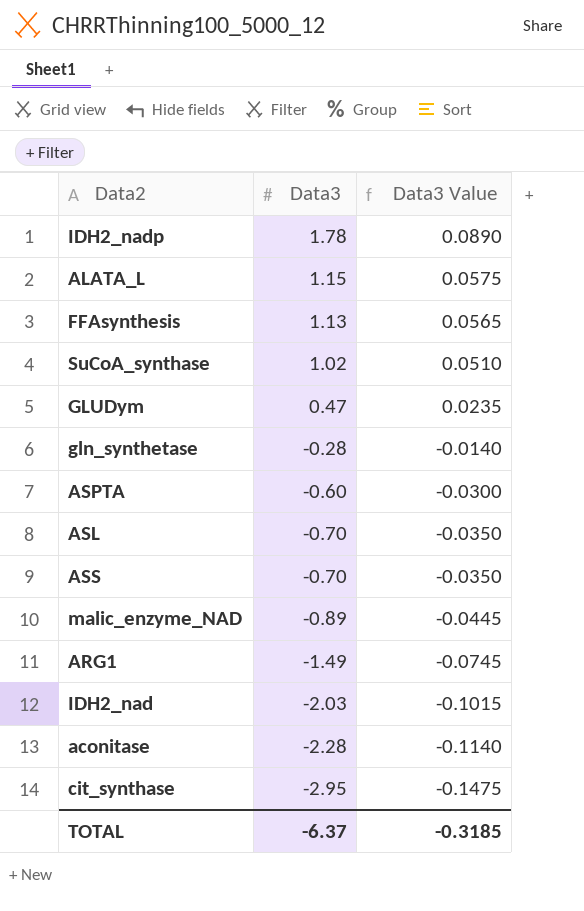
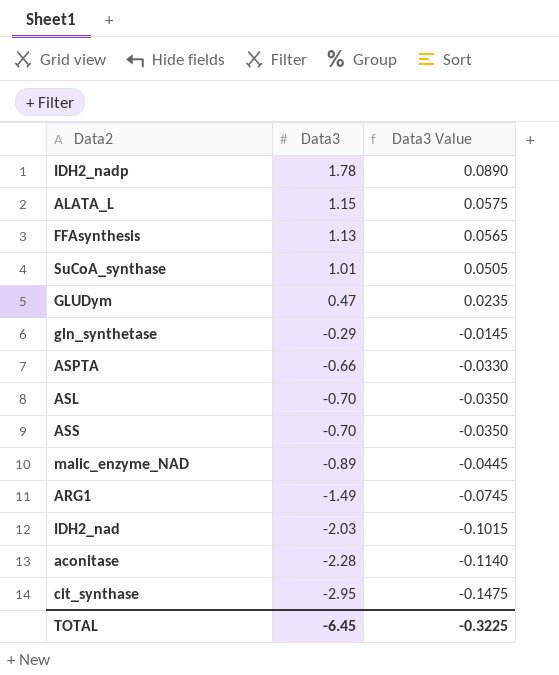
SuCoA_synthase | Data3: 1.02 -> 1.01
SuCoA_synthase | Data3 Value: 0.0510 -> 0.0505
gln_synthetase | Data3: -0.28 -> -0.29
gln_synthetase | Data3 Value: -0.0140 -> -0.0145
ASPTA | Data3: -0.60 -> -0.66
ASPTA | Data3 Value: -0.0300 -> -0.0330
TOTAL | Data3: -6.37 -> -6.45
TOTAL | Data3 Value: -0.3185 -> -0.3225

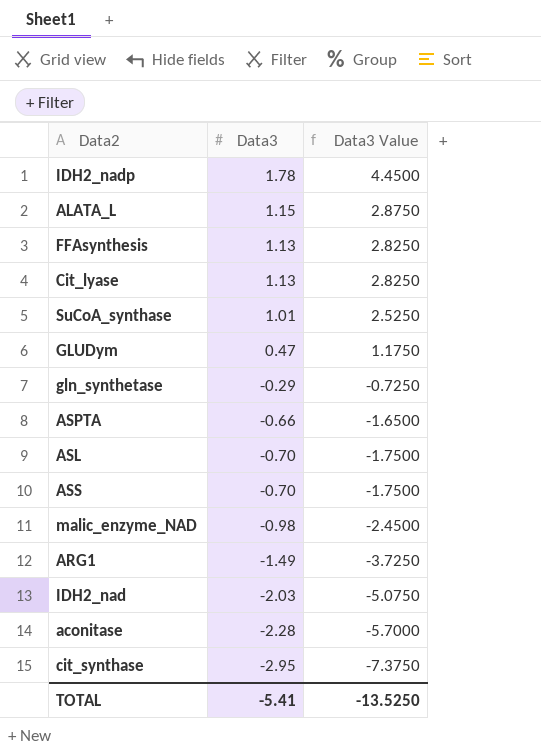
column Data3 Value | formula: [Data3] * 0.05 -> [Data3] * 2.5
row Cit_lyase: none -> 1.13 | 2.8250
malic_enzyme_NAD | Data3: -0.89 -> -0.98
TOTAL | Data3: -6.45 -> -5.41
TOTAL | Data3 Value: -0.3225 -> -13.5250

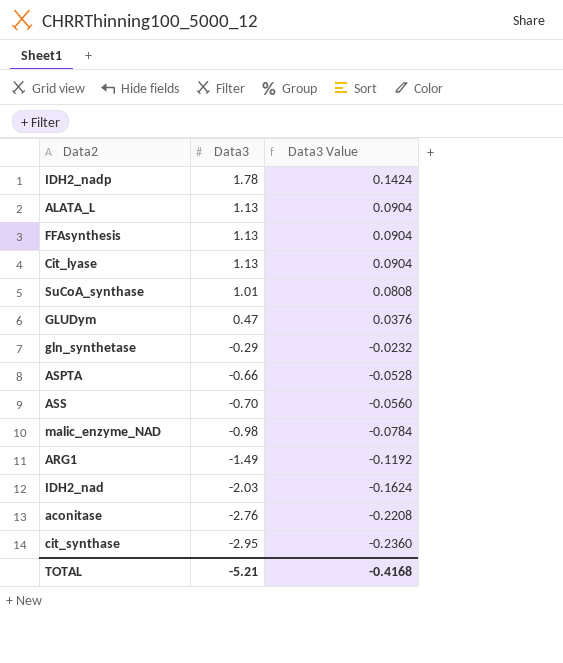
column Data3 Value | formula: [Data3] * 2.5 -> [Data3] * 0.08
row ASL: -0.70 | -1.7500 -> none
ALATA_L | Data3: 1.15 -> 1.13
aconitase | Data3: -2.28 -> -2.76
TOTAL | Data3: -5.41 -> -5.21
TOTAL | Data3 Value: -13.5250 -> -0.4168

